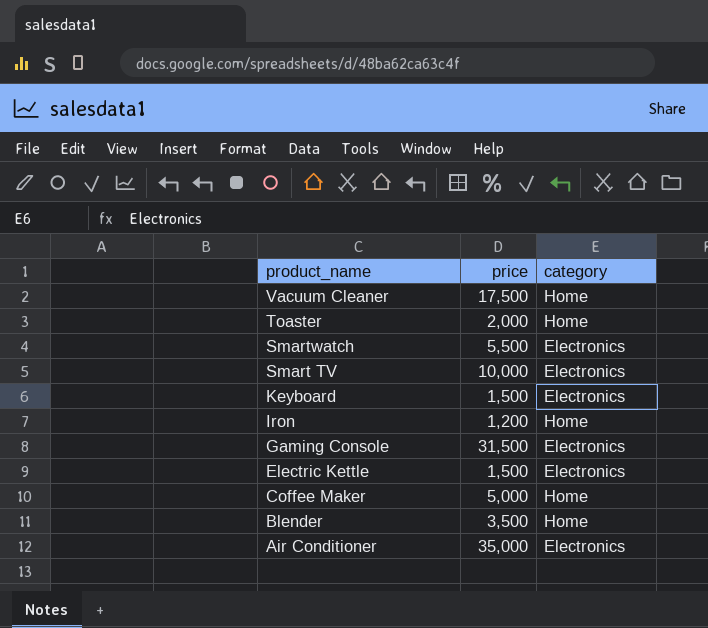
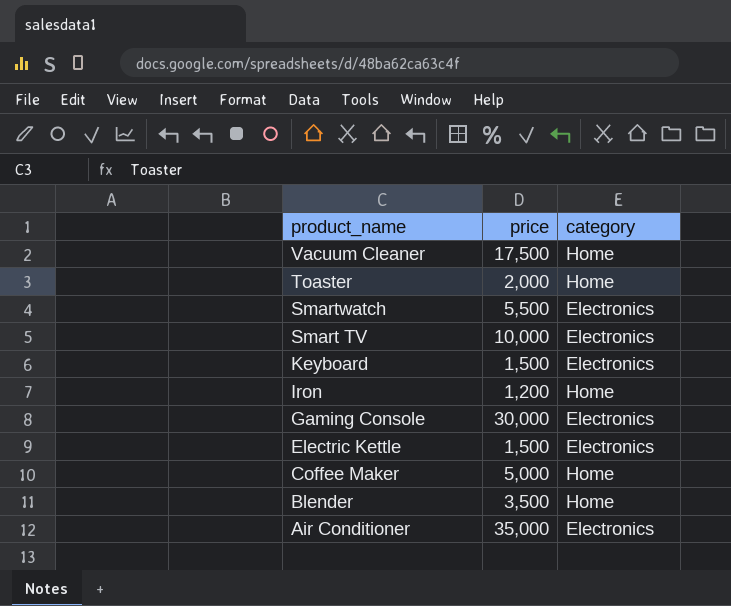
Gaming Console | price: 31,500 -> 30,000

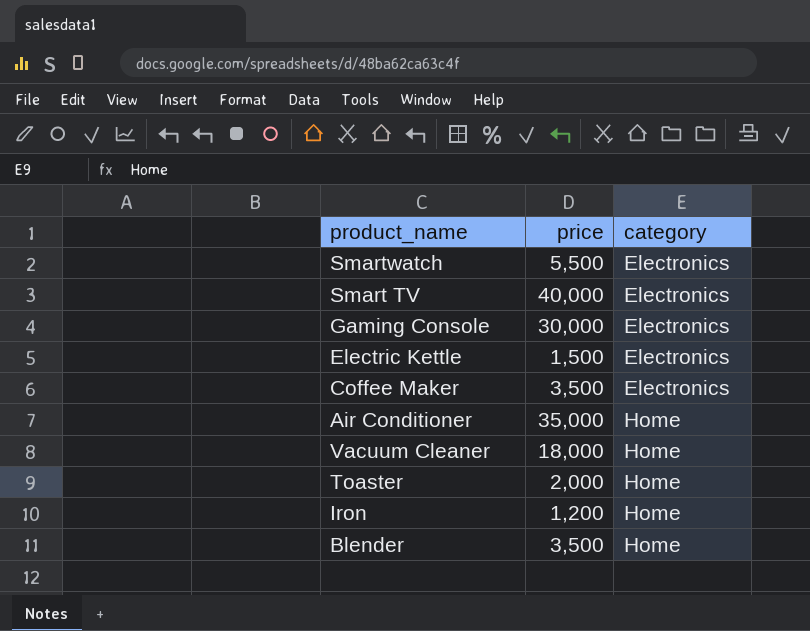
row order: product_name descending -> category ascending
row Keyboard: 1,500 | Electronics -> none
Smart TV | price: 10,000 -> 40,000
Coffee Maker | price: 5,000 -> 3,500
Coffee Maker | category: Home -> Electronics
Air Conditioner | category: Electronics -> Home
Vacuum Cleaner | price: 17,500 -> 18,000

